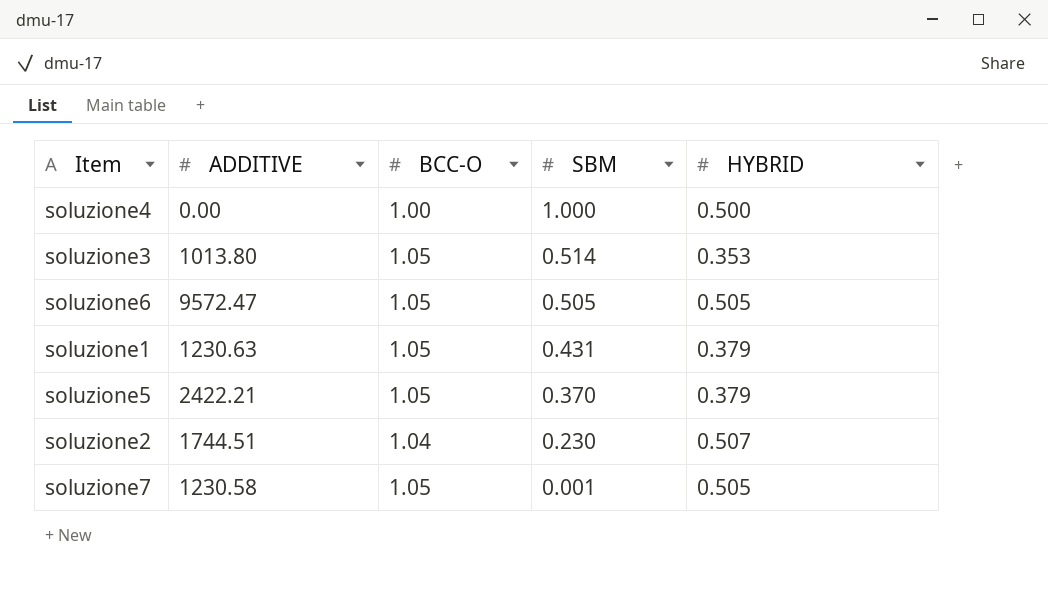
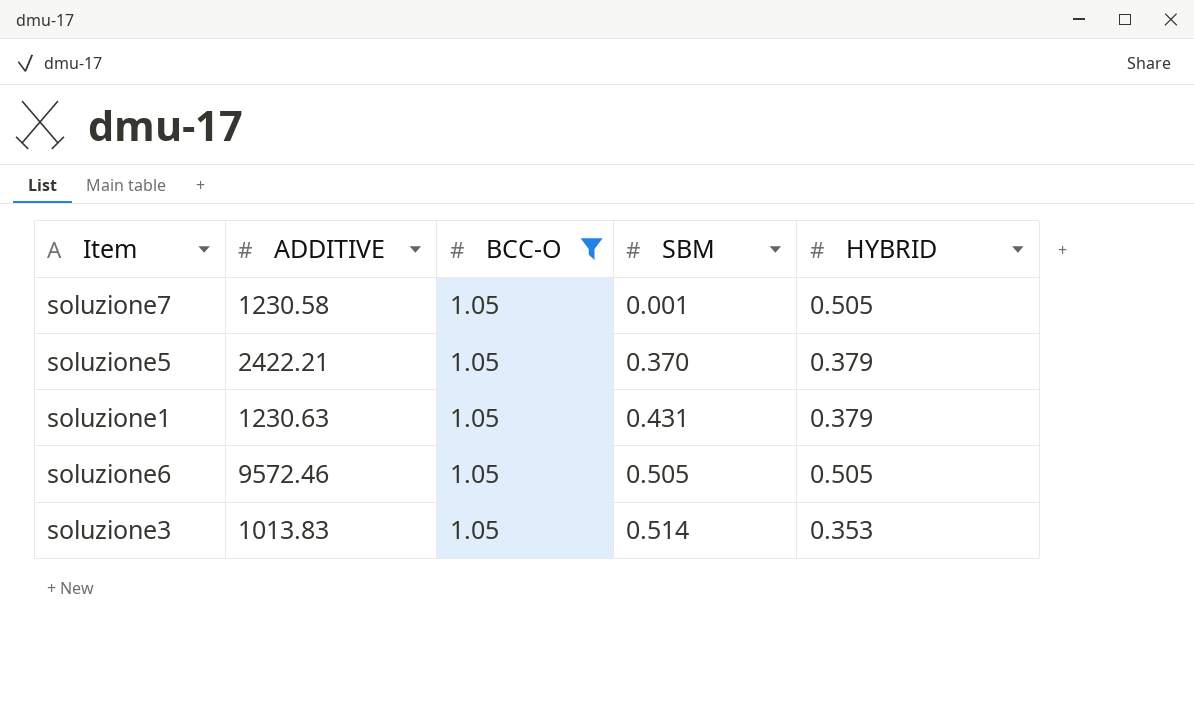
filter: none -> BCC-O = 1.05
row order: SBM descending -> SBM ascending
soluzione6 | ADDITIVE: 9572.47 -> 9572.46
soluzione3 | ADDITIVE: 1013.80 -> 1013.83

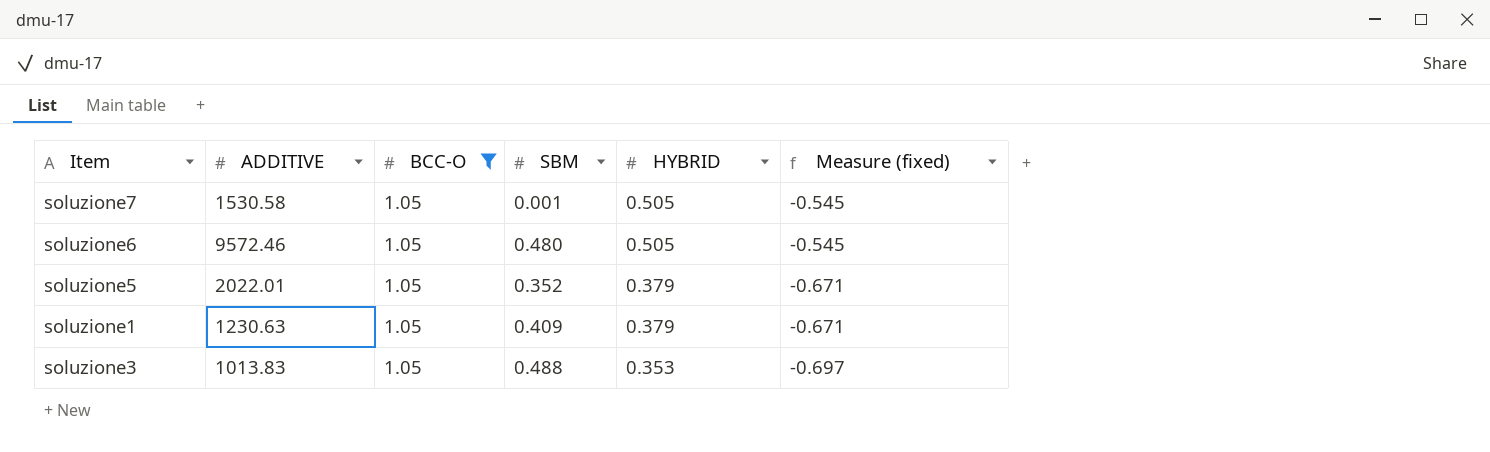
row order: SBM ascending -> HYBRID descending
column Measure (fixed) | formula: none -> [HYBRID] - [BCC-O]
soluzione7 | ADDITIVE: 1230.58 -> 1530.58
soluzione6 | SBM: 0.505 -> 0.480
soluzione5 | ADDITIVE: 2422.21 -> 2022.01
soluzione5 | SBM: 0.370 -> 0.352
soluzione1 | SBM: 0.431 -> 0.409
soluzione3 | SBM: 0.514 -> 0.488

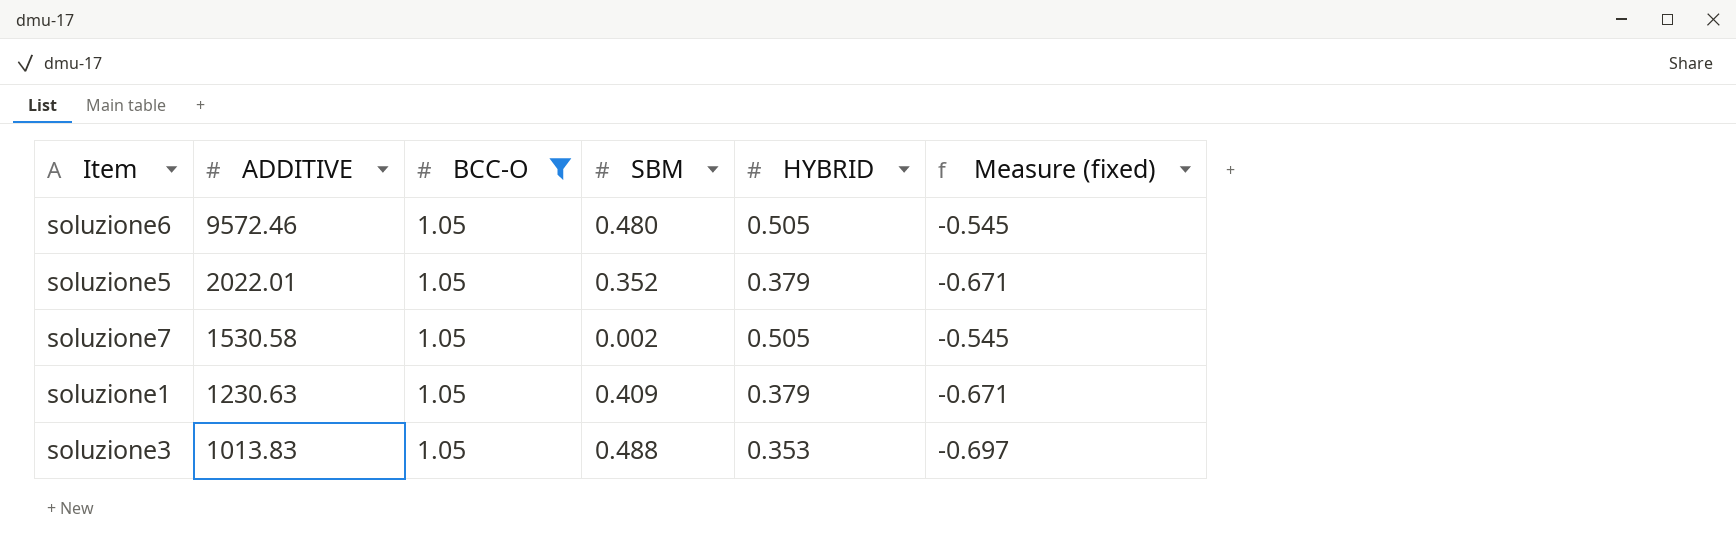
row order: HYBRID descending -> ADDITIVE descending
soluzione7 | SBM: 0.001 -> 0.002

